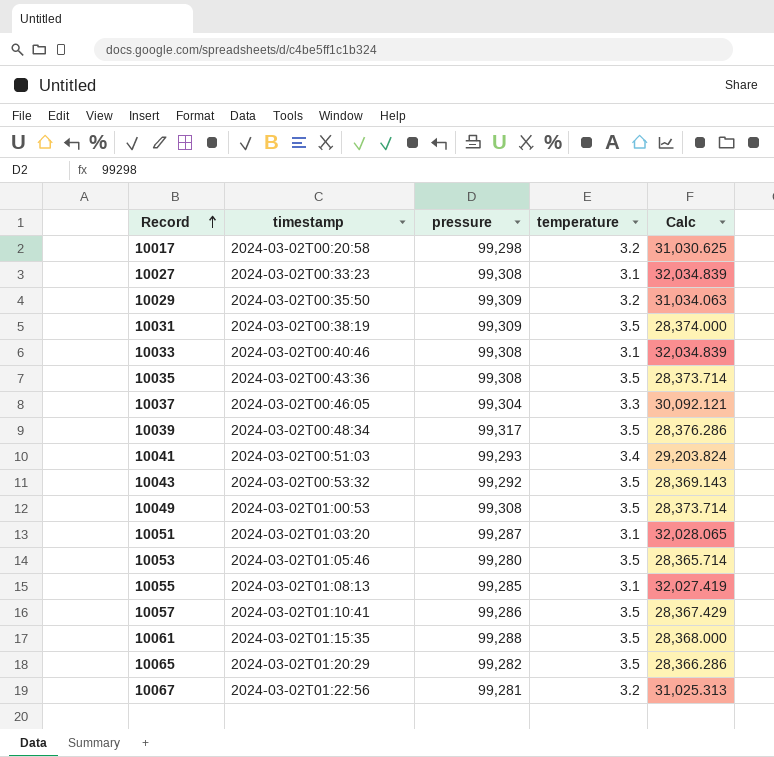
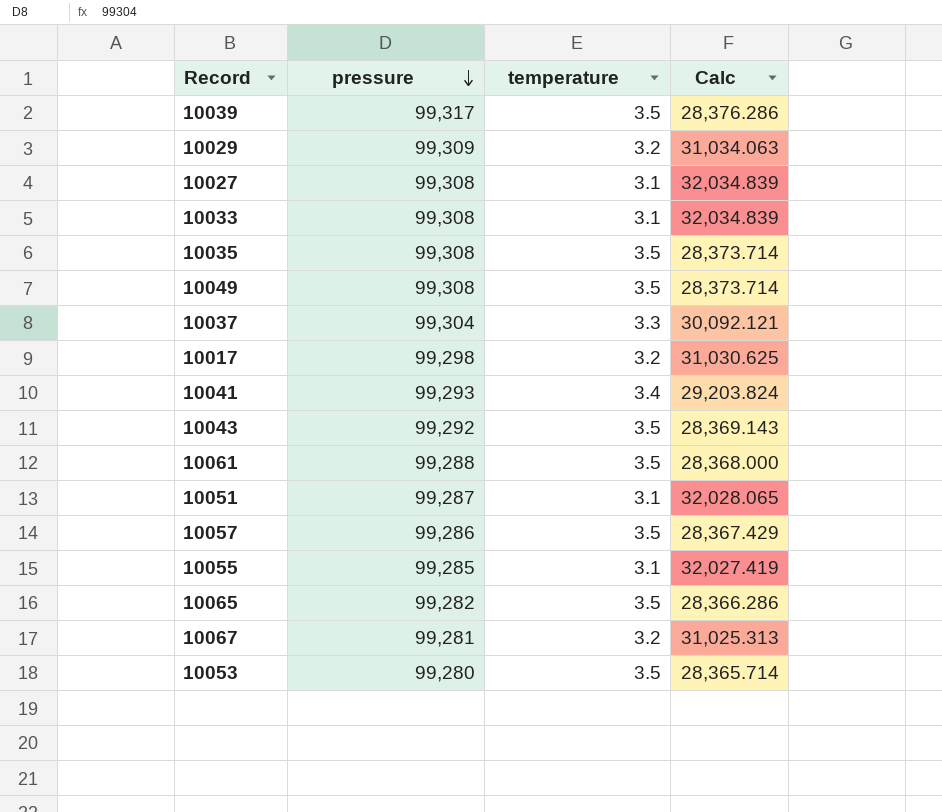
row order: Record ascending -> pressure descending
column timestamp | position: 2 -> none
row 10031: 2024-03-02T00:38:19 | 99,309 | 3.5 | 28,374.000 -> none

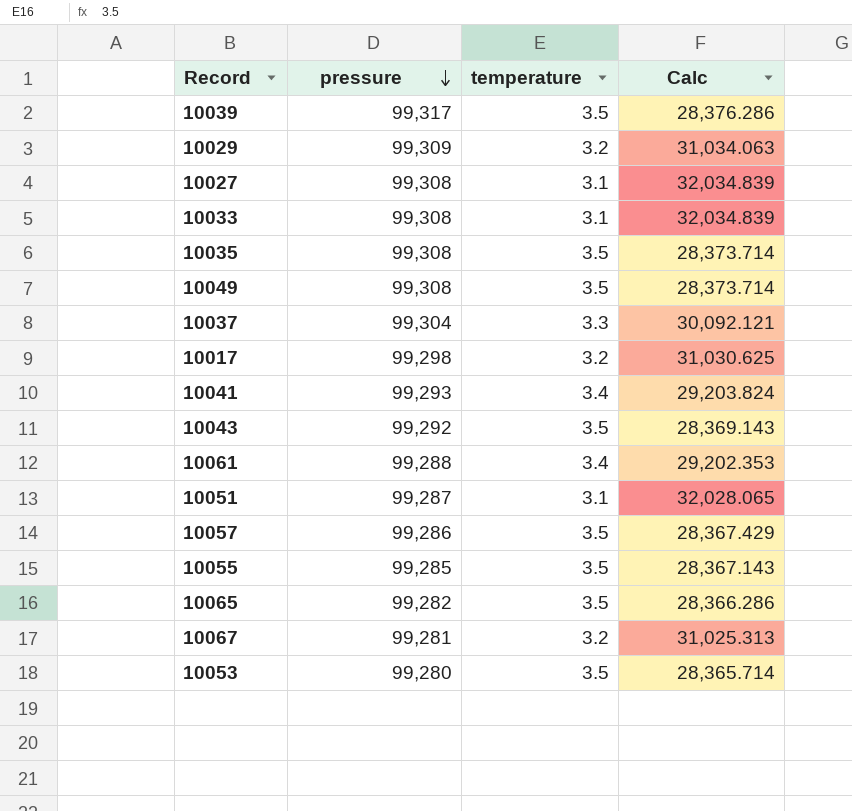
10061 | temperature: 3.5 -> 3.4
10061 | Calc: 28,368.000 -> 29,202.353
10055 | temperature: 3.1 -> 3.5
10055 | Calc: 32,027.419 -> 28,367.143

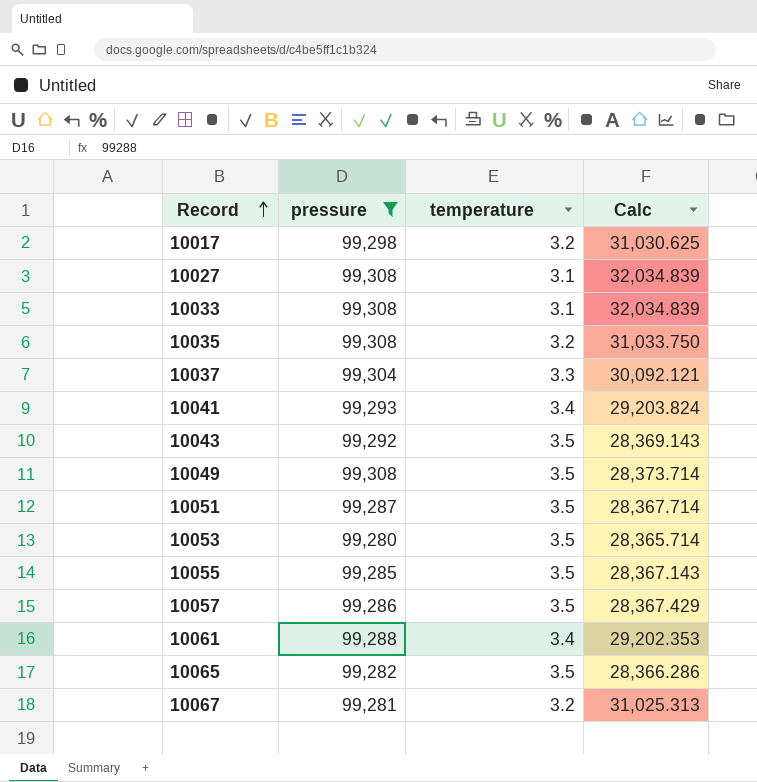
filter: none -> pressure <= 99,308
row order: pressure descending -> Record ascending
10035 | temperature: 3.5 -> 3.2
10035 | Calc: 28,373.714 -> 31,033.750
10051 | temperature: 3.1 -> 3.5
10051 | Calc: 32,028.065 -> 28,367.714

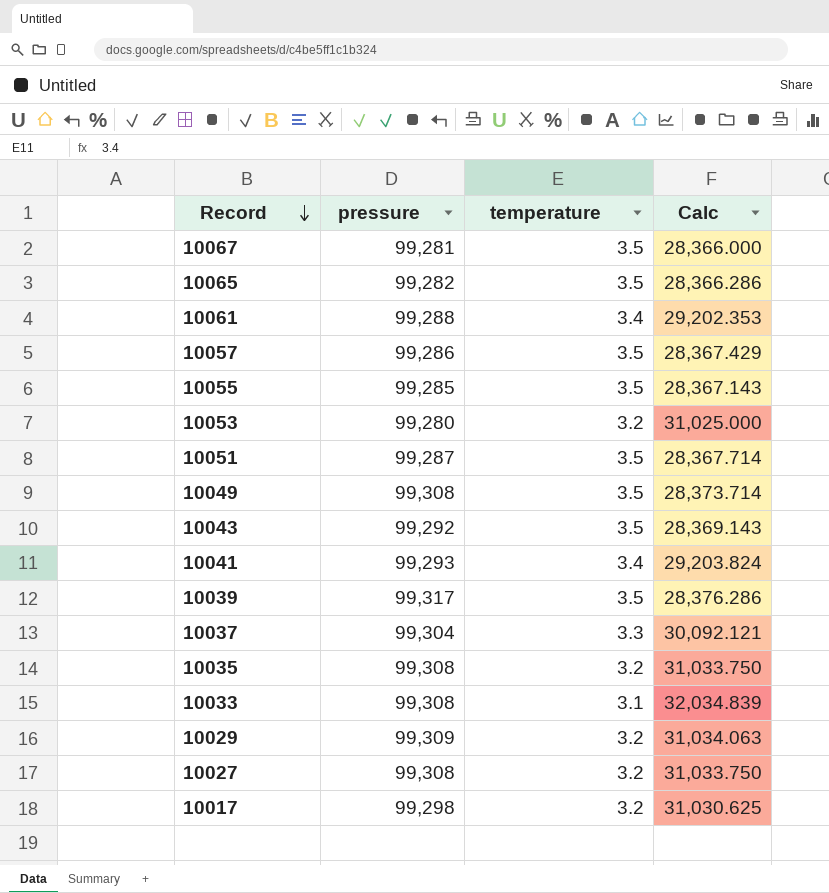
filter: pressure <= 99,308 -> none
row order: Record ascending -> Record descending
10067 | temperature: 3.2 -> 3.5
10067 | Calc: 31,025.313 -> 28,366.000
10053 | temperature: 3.5 -> 3.2
10053 | Calc: 28,365.714 -> 31,025.000
10027 | temperature: 3.1 -> 3.2
10027 | Calc: 32,034.839 -> 31,033.750

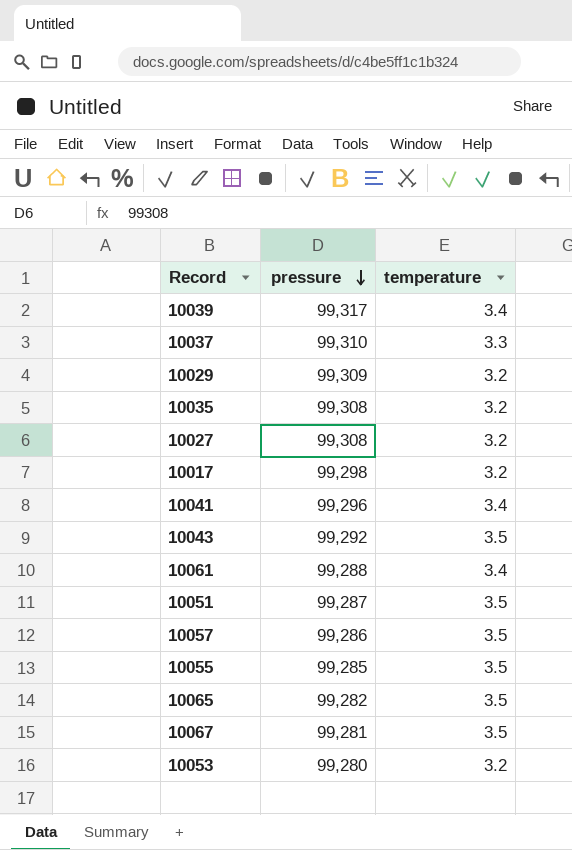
row order: Record descending -> pressure descending
column Calc | formula: [pressure] / [temperature] -> none
row 10049: 99,308 | 3.5 | 28,373.714 -> none
row 10033: 99,308 | 3.1 | 32,034.839 -> none
10039 | temperature: 3.5 -> 3.4
10037 | pressure: 99,304 -> 99,310
10041 | pressure: 99,293 -> 99,296

